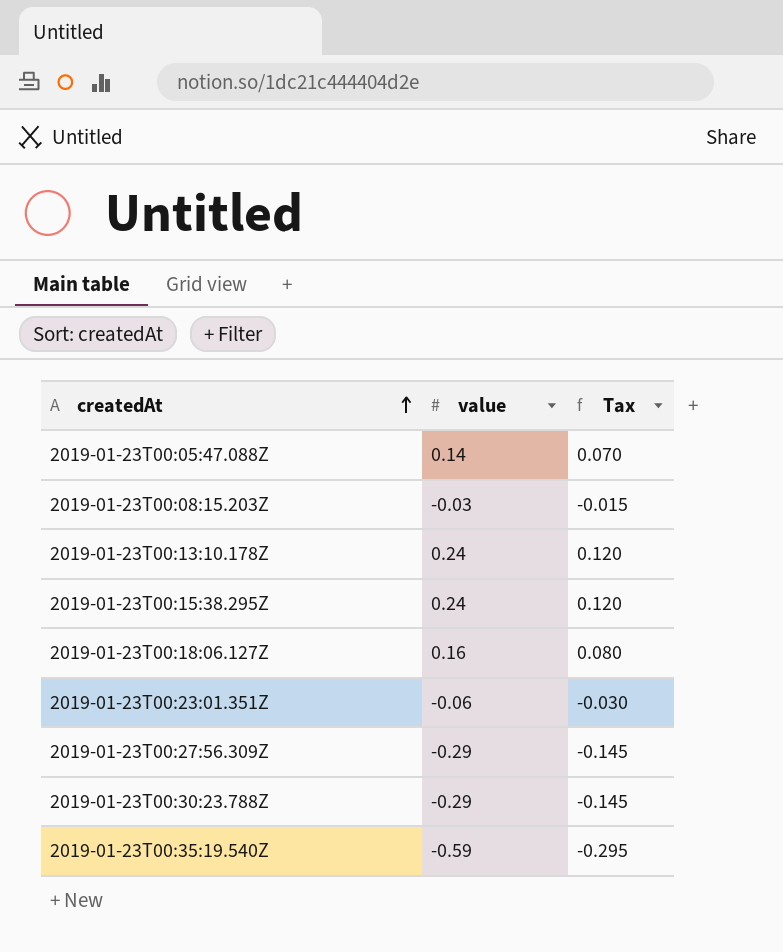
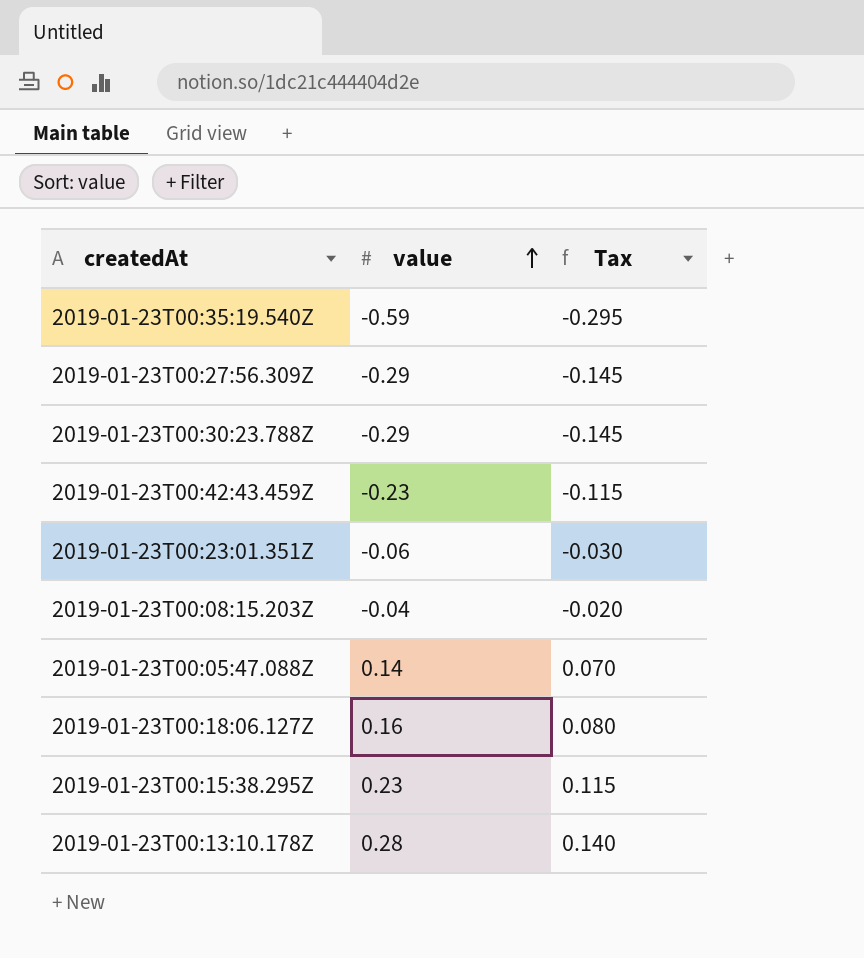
row order: createdAt ascending -> value ascending
row 2019-01-23T00:42:43.459Z: none -> -0.23 | -0.115
2019-01-23T00:08:15.203Z | value: -0.03 -> -0.04
2019-01-23T00:08:15.203Z | Tax: -0.015 -> -0.020
2019-01-23T00:15:38.295Z | value: 0.24 -> 0.23
2019-01-23T00:15:38.295Z | Tax: 0.120 -> 0.115
2019-01-23T00:13:10.178Z | value: 0.24 -> 0.28
2019-01-23T00:13:10.178Z | Tax: 0.120 -> 0.140

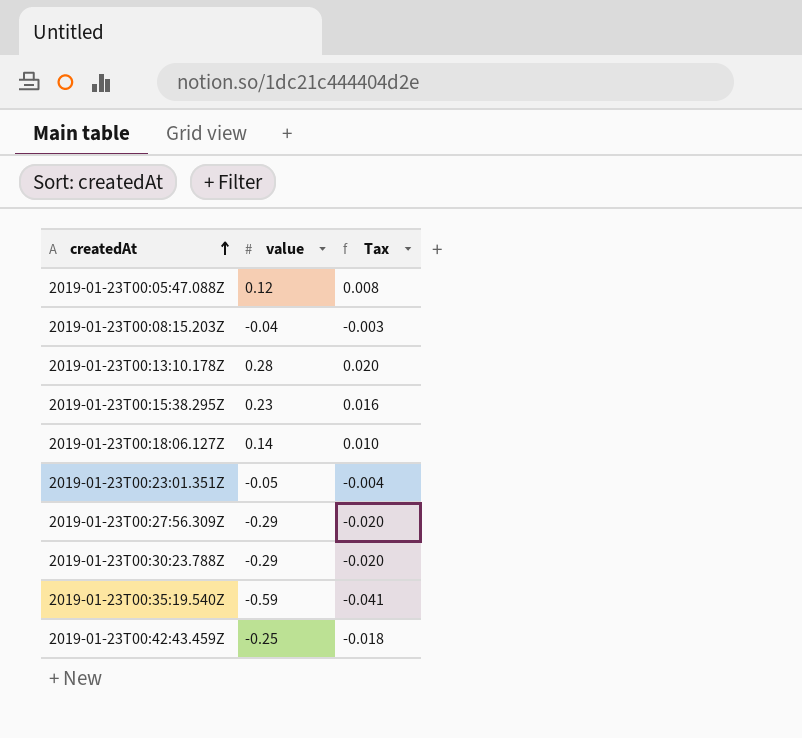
row order: value ascending -> createdAt ascending
column Tax | formula: [value] * 0.5 -> [value] * 0.07
2019-01-23T00:05:47.088Z | value: 0.14 -> 0.12
2019-01-23T00:18:06.127Z | value: 0.16 -> 0.14
2019-01-23T00:23:01.351Z | value: -0.06 -> -0.05
2019-01-23T00:42:43.459Z | value: -0.23 -> -0.25

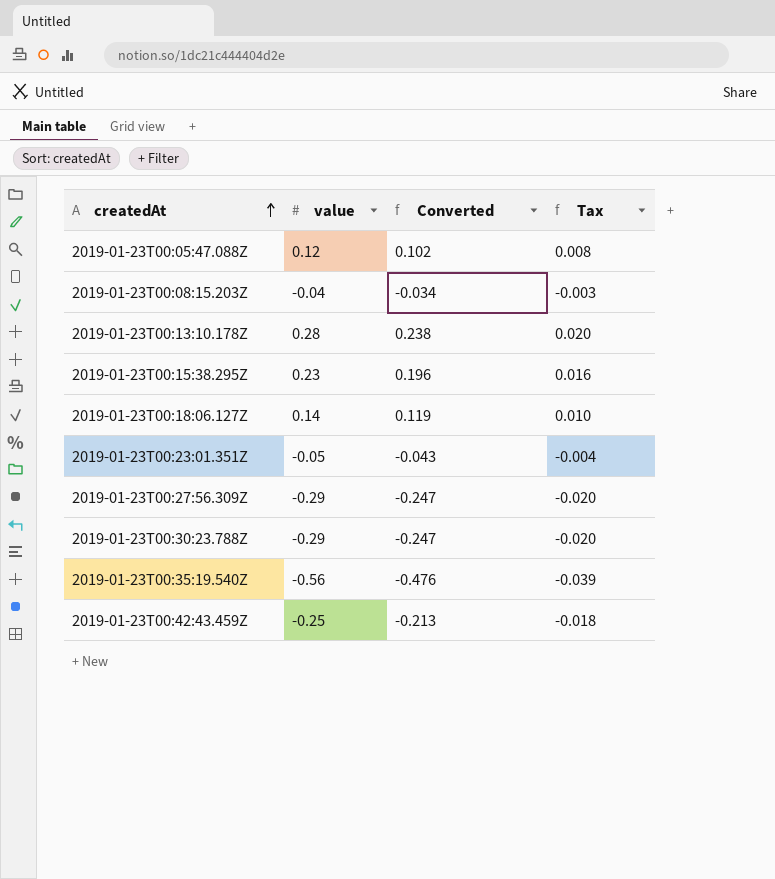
column Converted | formula: none -> [value] * 0.85
2019-01-23T00:35:19.540Z | value: -0.59 -> -0.56
2019-01-23T00:35:19.540Z | Tax: -0.041 -> -0.039

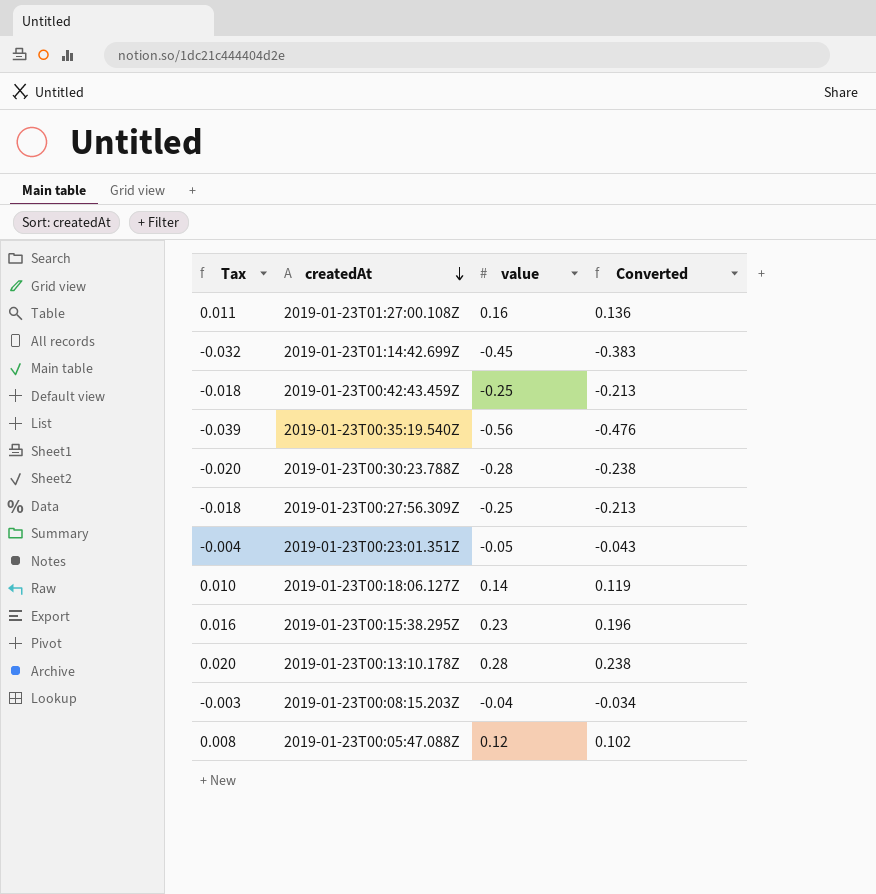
row order: createdAt ascending -> createdAt descending
column Tax | position: 4 -> 1
row 2019-01-23T01:27:00.108Z: none -> 0.011 | 0.16 | 0.136
row 2019-01-23T01:14:42.699Z: none -> -0.032 | -0.45 | -0.383
2019-01-23T00:30:23.788Z | value: -0.29 -> -0.28
2019-01-23T00:30:23.788Z | Converted: -0.247 -> -0.238
2019-01-23T00:27:56.309Z | Tax: -0.020 -> -0.018
2019-01-23T00:27:56.309Z | value: -0.29 -> -0.25
2019-01-23T00:27:56.309Z | Converted: -0.247 -> -0.213

